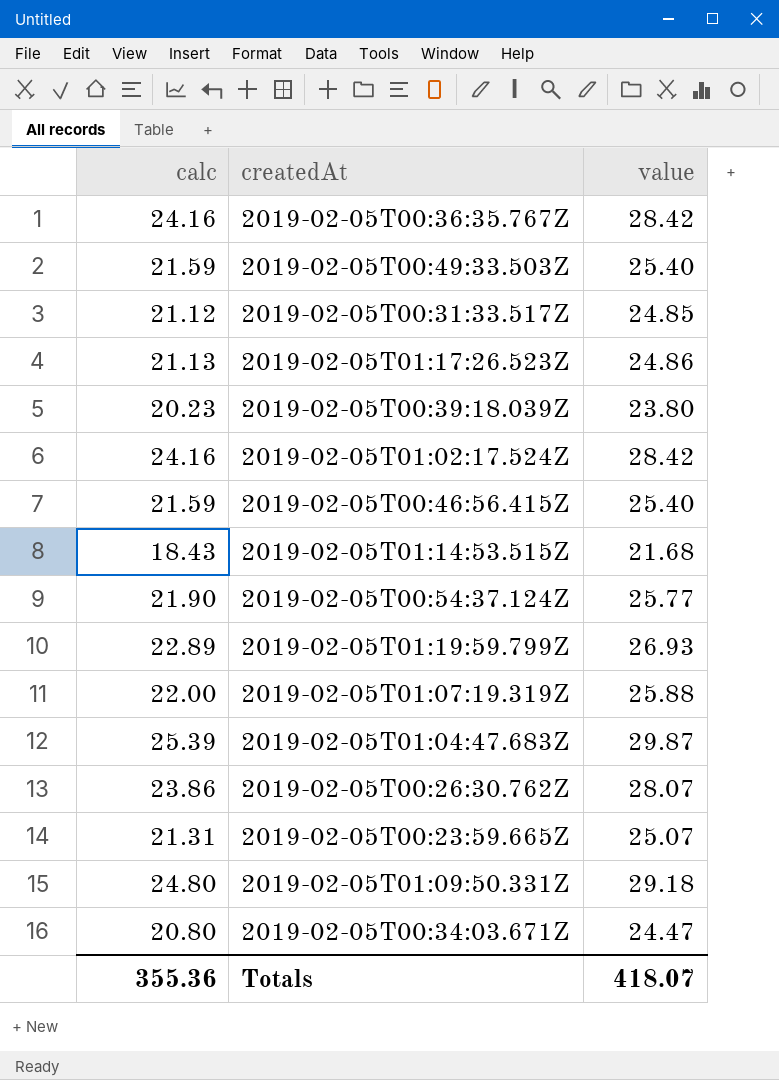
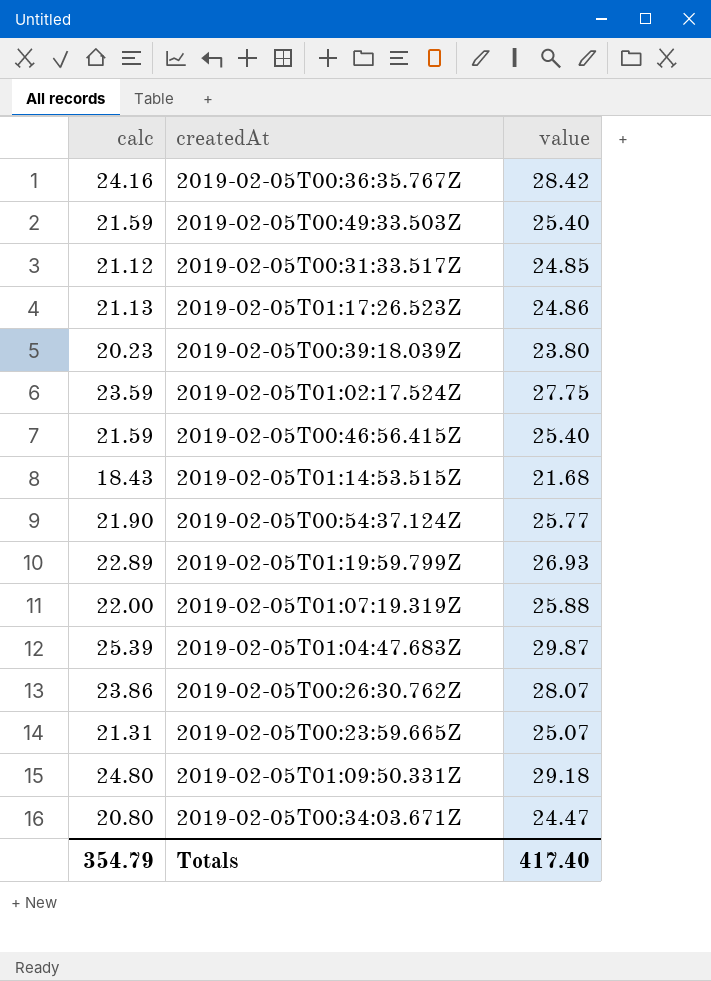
2019-02-05T01:02:17.524Z | calc: 24.16 -> 23.59
2019-02-05T01:02:17.524Z | value: 28.42 -> 27.75
Totals | calc: 355.36 -> 354.79
Totals | value: 418.07 -> 417.40

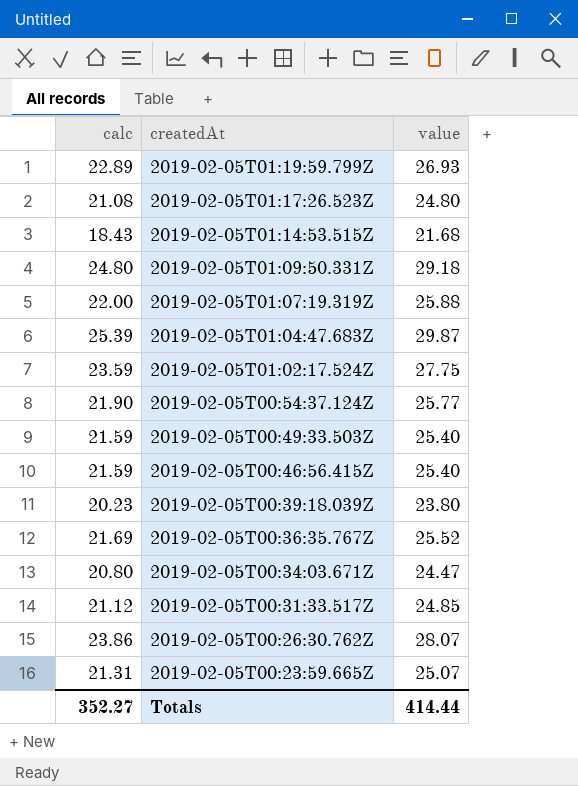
row order: none -> createdAt descending
2019-02-05T01:17:26.523Z | calc: 21.13 -> 21.08
2019-02-05T01:17:26.523Z | value: 24.86 -> 24.80
2019-02-05T00:36:35.767Z | calc: 24.16 -> 21.69
2019-02-05T00:36:35.767Z | value: 28.42 -> 25.52
Totals | calc: 354.79 -> 352.27
Totals | value: 417.40 -> 414.44

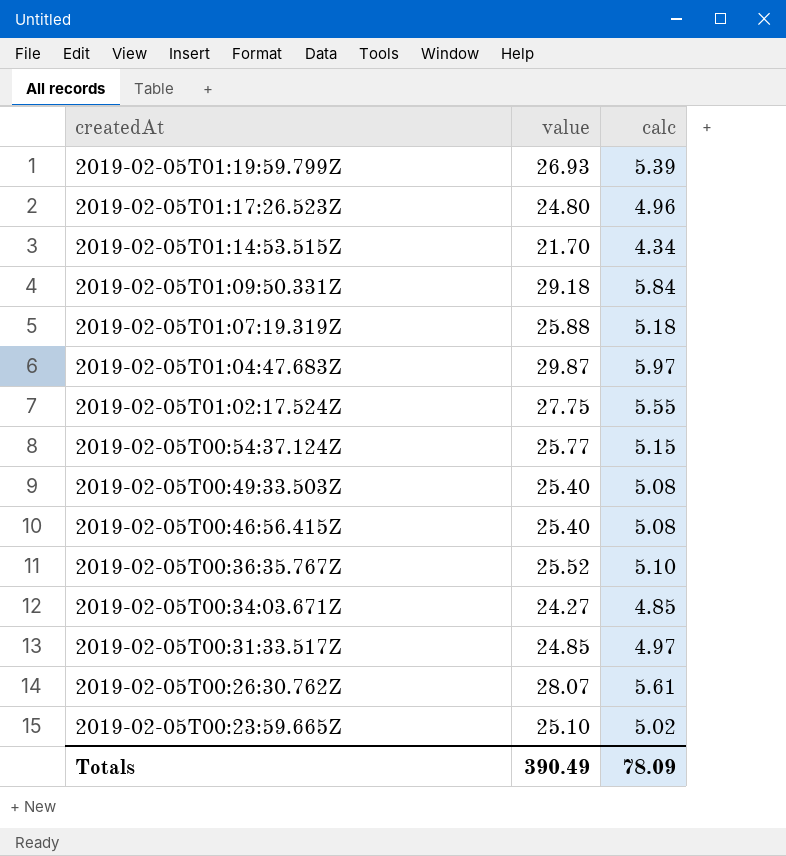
column calc | formula: [value] * 0.85 -> [value] * 0.2
column calc | position: 1 -> 3
row 2019-02-05T00:39:18.039Z: 20.23 | 23.80 -> none
2019-02-05T01:14:53.515Z | value: 21.68 -> 21.70
2019-02-05T00:34:03.671Z | value: 24.47 -> 24.27
2019-02-05T00:23:59.665Z | value: 25.07 -> 25.10
Totals | value: 414.44 -> 390.49
Totals | calc: 352.27 -> 78.09

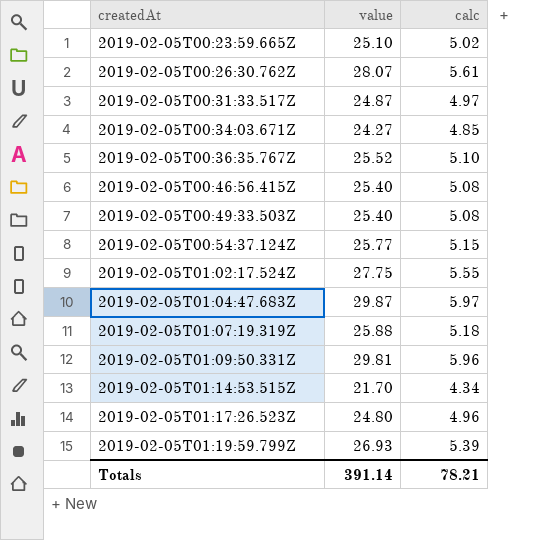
row order: createdAt descending -> createdAt ascending
2019-02-05T00:31:33.517Z | value: 24.85 -> 24.87
2019-02-05T01:09:50.331Z | value: 29.18 -> 29.81
2019-02-05T01:09:50.331Z | calc: 5.84 -> 5.96
Totals | value: 390.49 -> 391.14
Totals | calc: 78.09 -> 78.21

